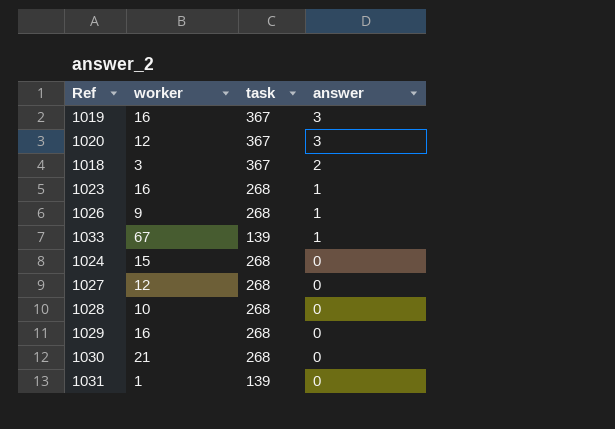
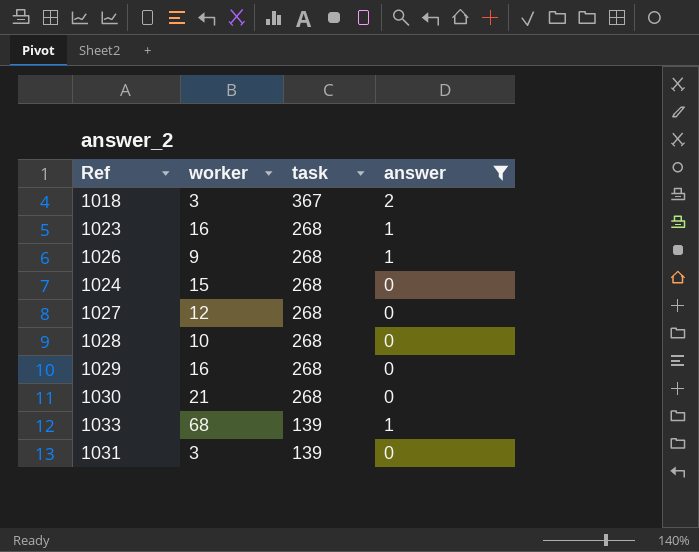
filter: none -> answer != 3
row order: answer descending -> task descending
1033 | worker: 67 -> 68
1031 | worker: 1 -> 3

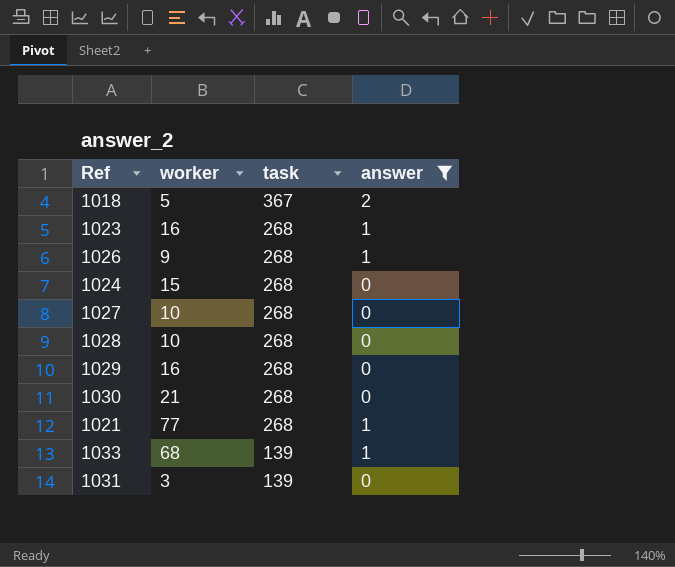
1018 | worker: 3 -> 5
1027 | worker: 12 -> 10
row 1021: none -> 77 | 268 | 1

